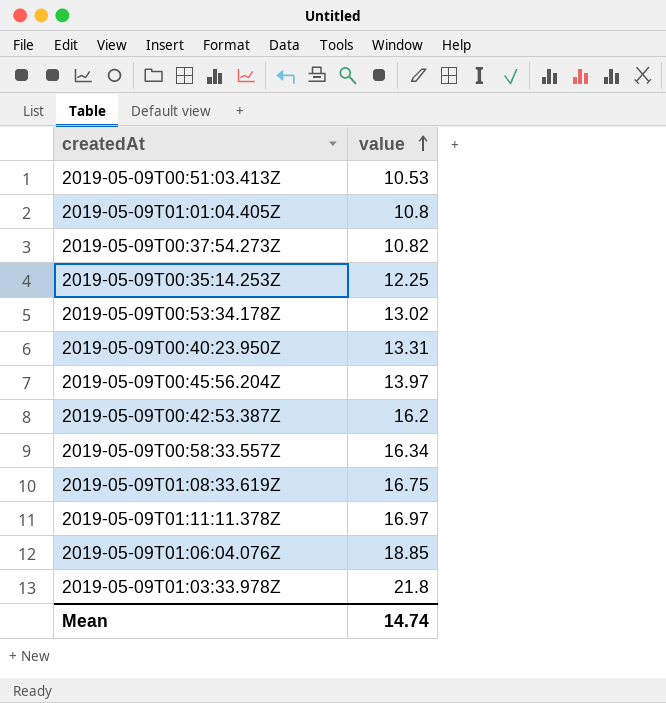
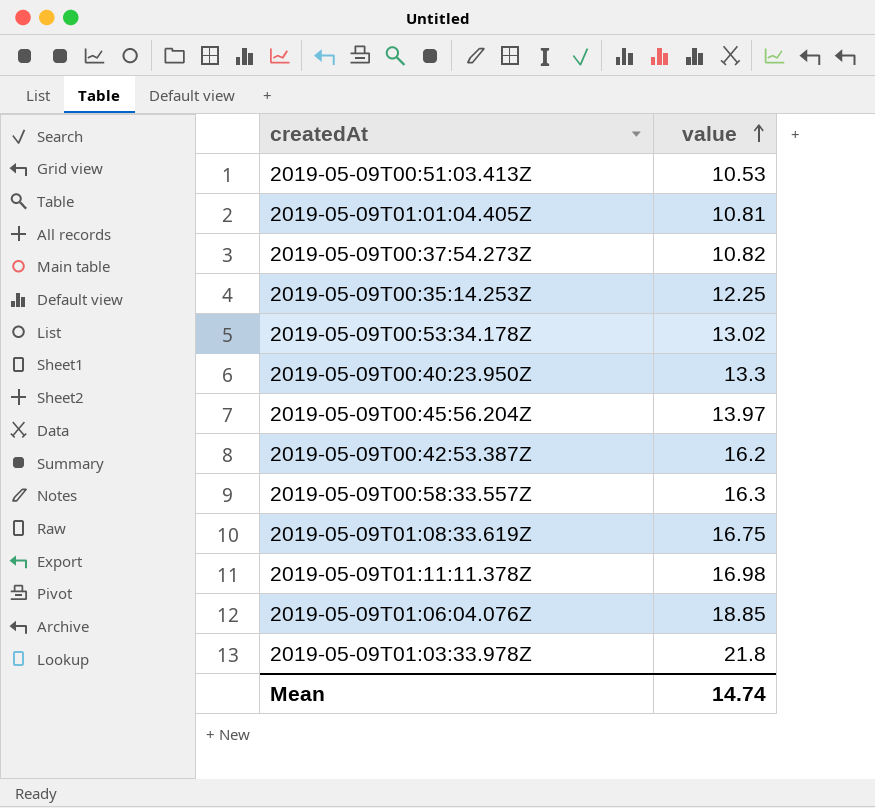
2019-05-09T01:01:04.405Z | value: 10.8 -> 10.81
2019-05-09T00:40:23.950Z | value: 13.31 -> 13.3
2019-05-09T00:58:33.557Z | value: 16.34 -> 16.3
2019-05-09T01:11:11.378Z | value: 16.97 -> 16.98

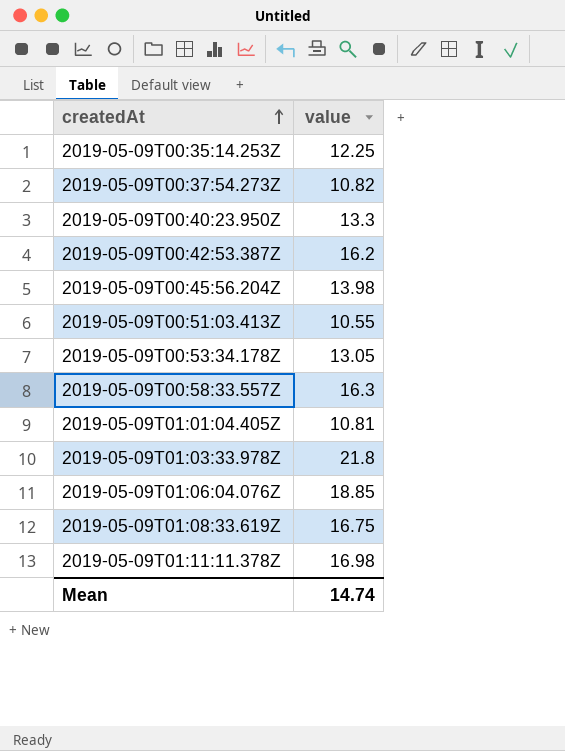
row order: value ascending -> createdAt ascending
2019-05-09T00:45:56.204Z | value: 13.97 -> 13.98
2019-05-09T00:51:03.413Z | value: 10.53 -> 10.55
2019-05-09T00:53:34.178Z | value: 13.02 -> 13.05

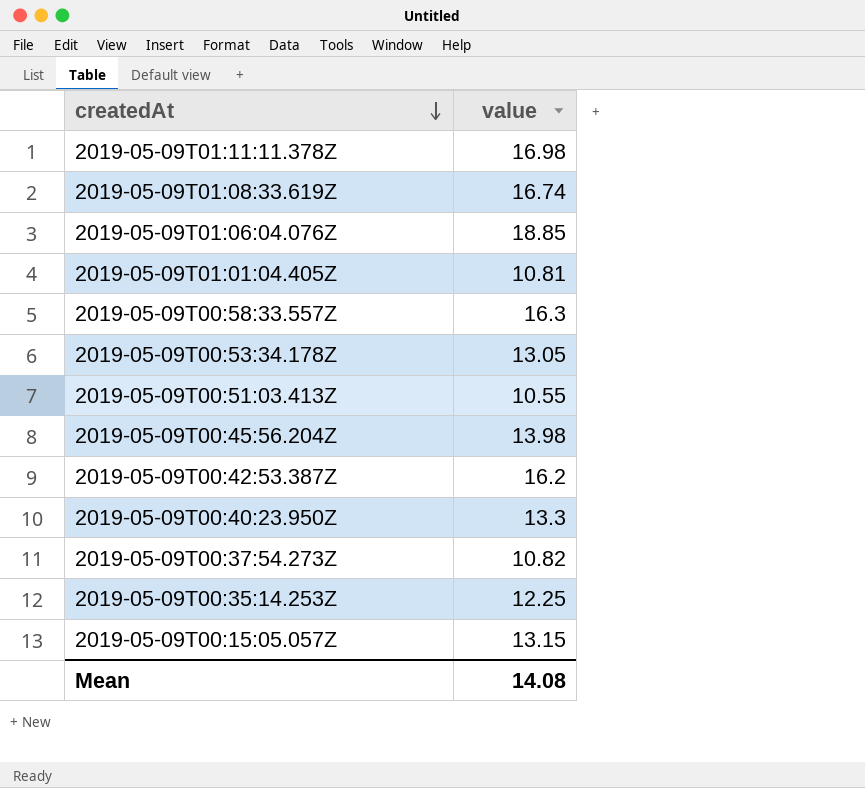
row order: createdAt ascending -> createdAt descending
row 2019-05-09T01:03:33.978Z: 21.8 -> none
2019-05-09T01:08:33.619Z | value: 16.75 -> 16.74
row 2019-05-09T00:15:05.057Z: none -> 13.15
Mean | value: 14.74 -> 14.08

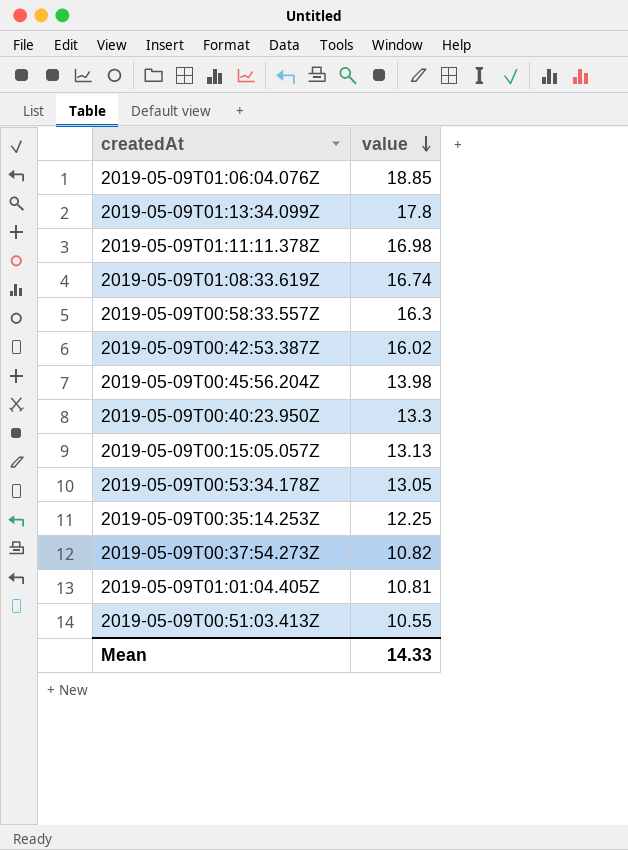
row order: createdAt descending -> value descending
row 2019-05-09T01:13:34.099Z: none -> 17.8
2019-05-09T00:42:53.387Z | value: 16.2 -> 16.02
2019-05-09T00:15:05.057Z | value: 13.15 -> 13.13
Mean | value: 14.08 -> 14.33

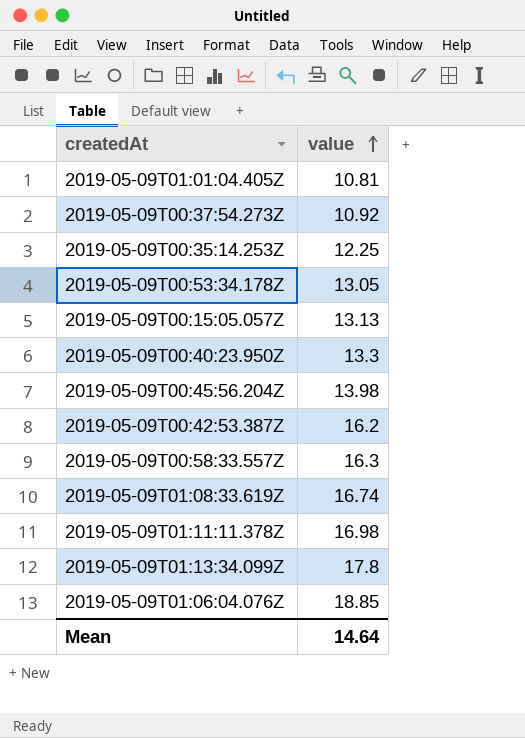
row order: value descending -> value ascending
row 2019-05-09T00:51:03.413Z: 10.55 -> none
2019-05-09T00:37:54.273Z | value: 10.82 -> 10.92
2019-05-09T00:42:53.387Z | value: 16.02 -> 16.2
Mean | value: 14.33 -> 14.64

